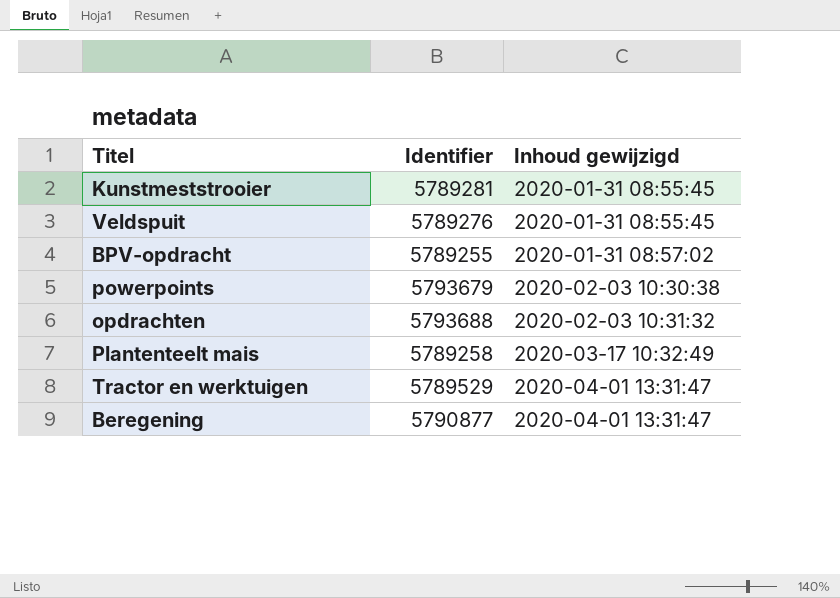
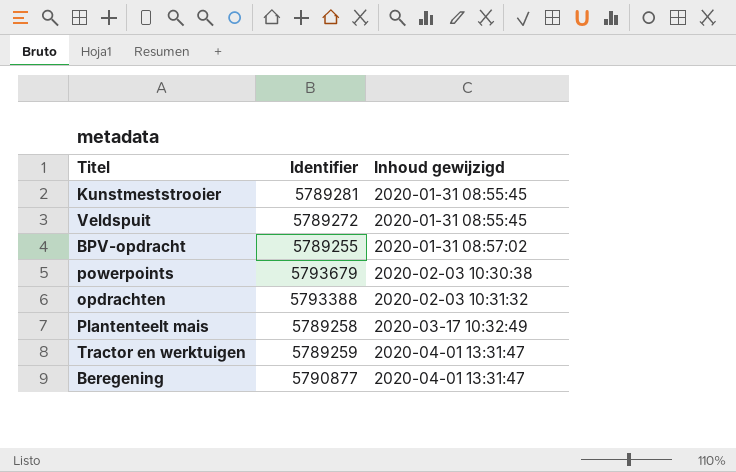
Veldspuit | Identifier: 5789276 -> 5789272
opdrachten | Identifier: 5793688 -> 5793388
Tractor en werktuigen | Identifier: 5789529 -> 5789259

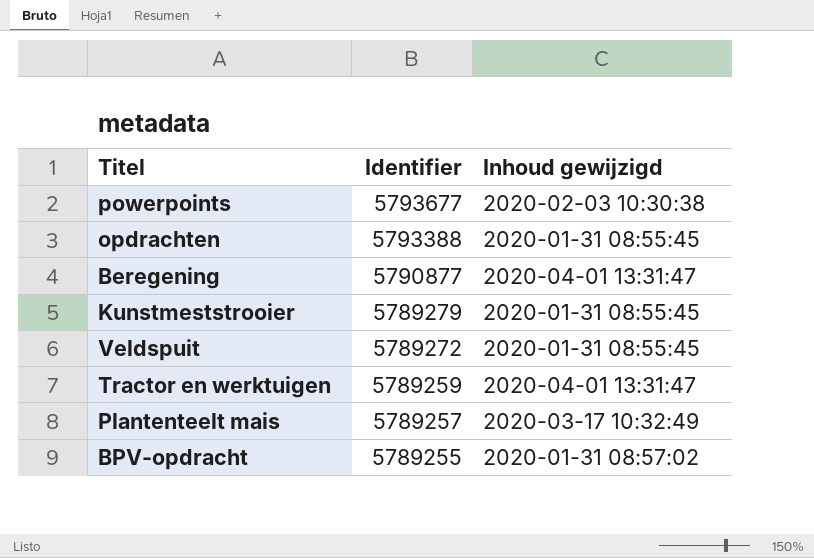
row order: Inhoud gewijzigd ascending -> Identifier descending
powerpoints | Identifier: 5793679 -> 5793677
opdrachten | Inhoud gewijzigd: 2020-02-03 10:31:32 -> 2020-01-31 08:55:45
Kunstmeststrooier | Identifier: 5789281 -> 5789279
Plantenteelt mais | Identifier: 5789258 -> 5789257

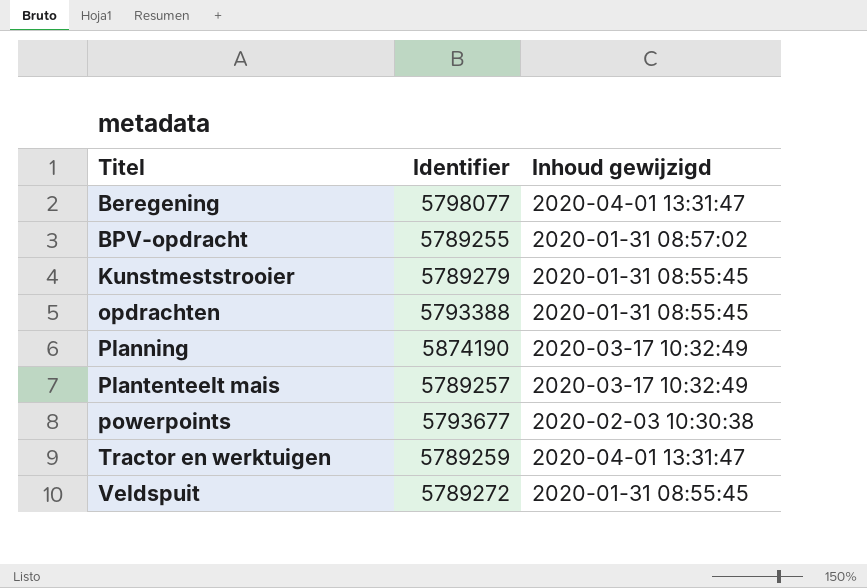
row order: Identifier descending -> Titel ascending
Beregening | Identifier: 5790877 -> 5798077
row Planning: none -> 5874190 | 2020-03-17 10:32:49

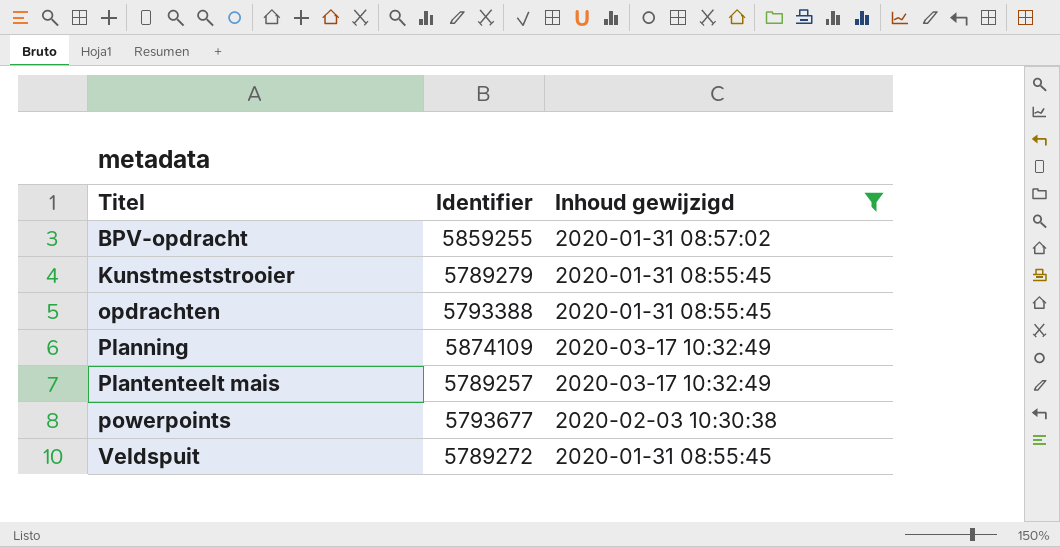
filter: none -> Inhoud gewijzigd != 2020-04-01 13:31:47
BPV-opdracht | Identifier: 5789255 -> 5859255
Planning | Identifier: 5874190 -> 5874109

